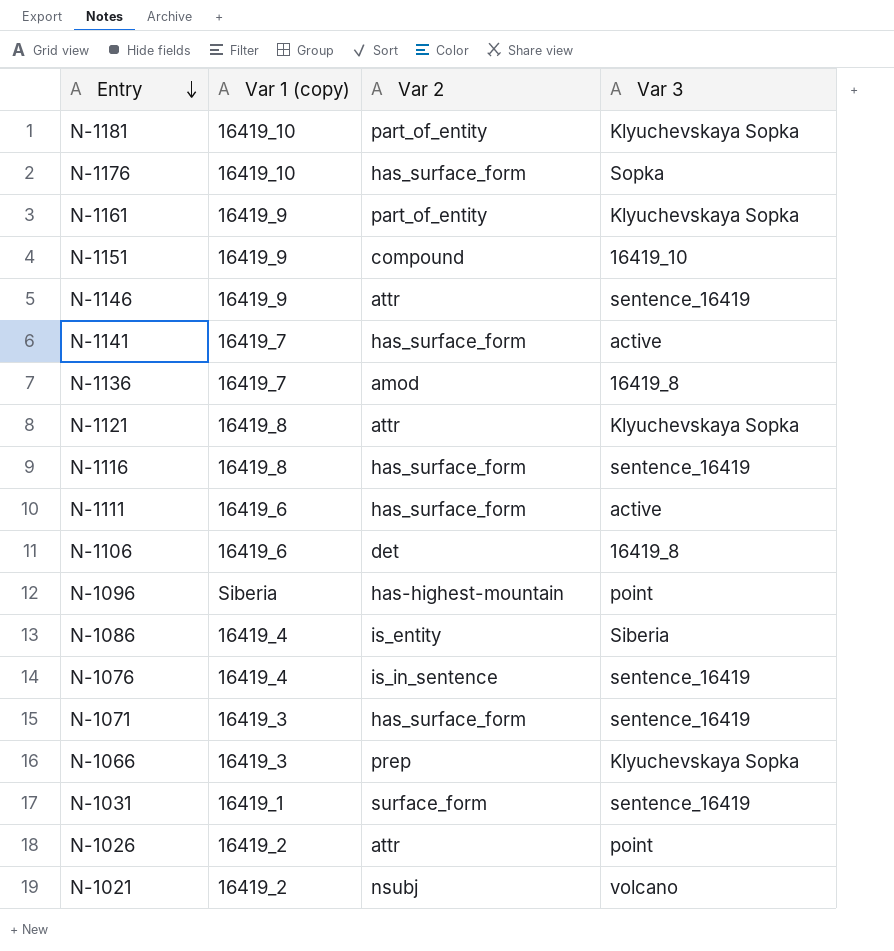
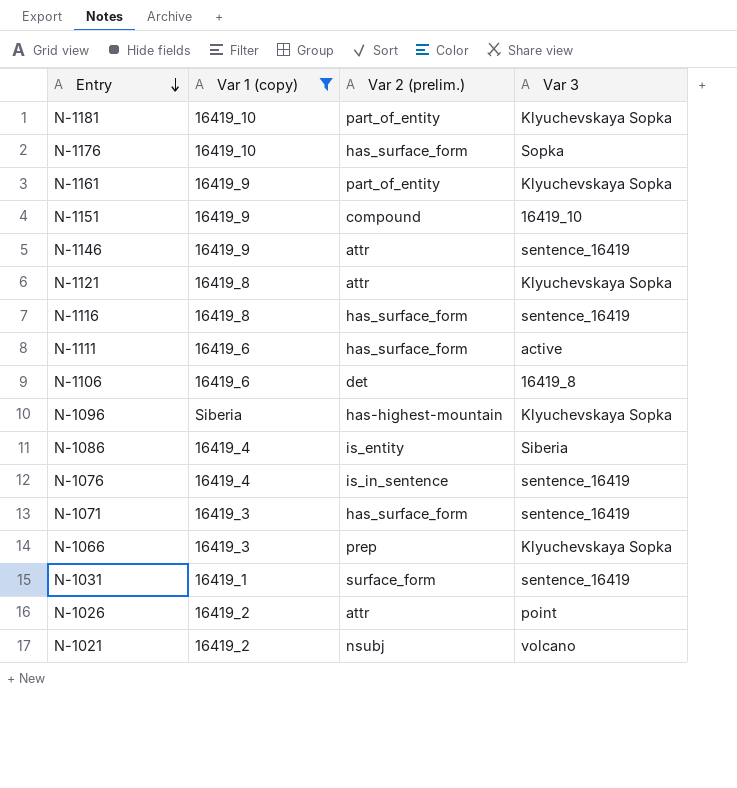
filter: none -> Var 1 (copy) != 16419_7
column name: Var 2 -> Var 2 (prelim.)
N-1096 | Var 3: point -> Klyuchevskaya Sopka

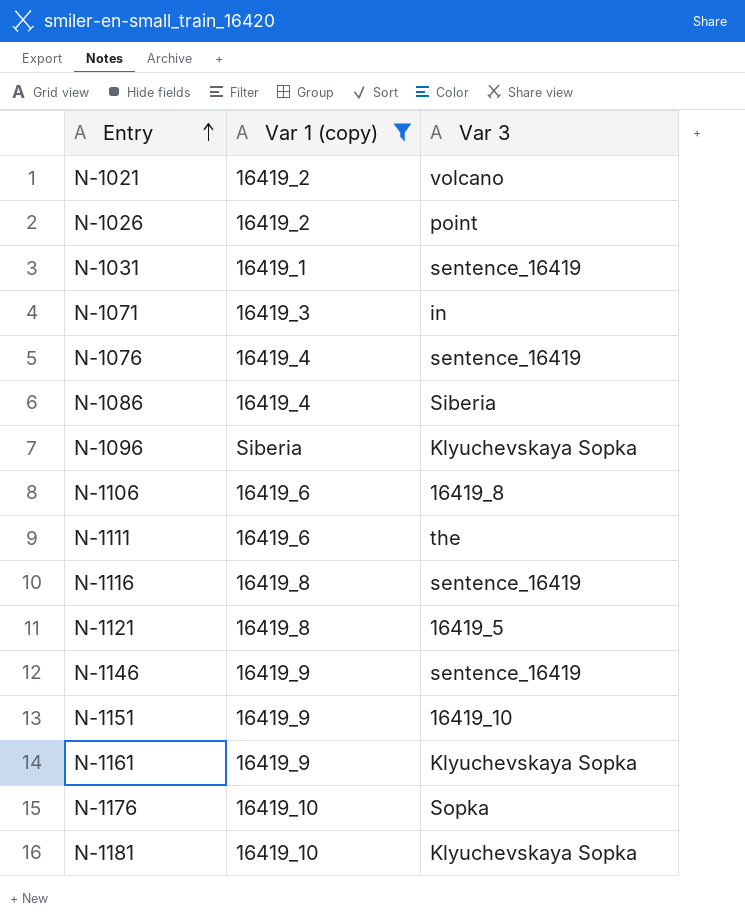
row order: Entry descending -> Entry ascending
column Var 2 (prelim.) | position: 3 -> none
row N-1066: 16419_3 | prep | Klyuchevskaya Sopka -> none
N-1071 | Var 3: sentence_16419 -> in
N-1111 | Var 3: active -> the
N-1121 | Var 3: Klyuchevskaya Sopka -> 16419_5

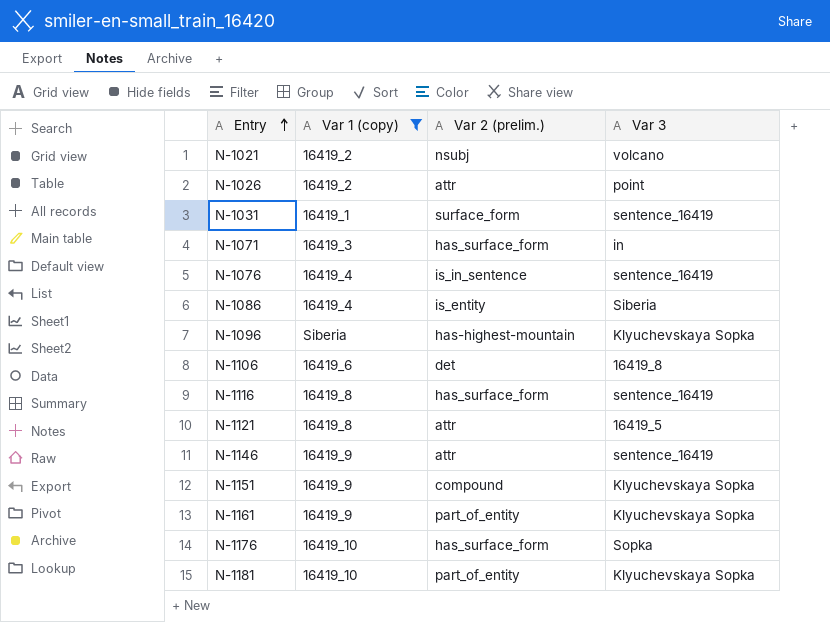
column Var 2 (prelim.) | position: none -> 3
row N-1111: 16419_6 | the -> none
N-1151 | Var 3: 16419_10 -> Klyuchevskaya Sopka

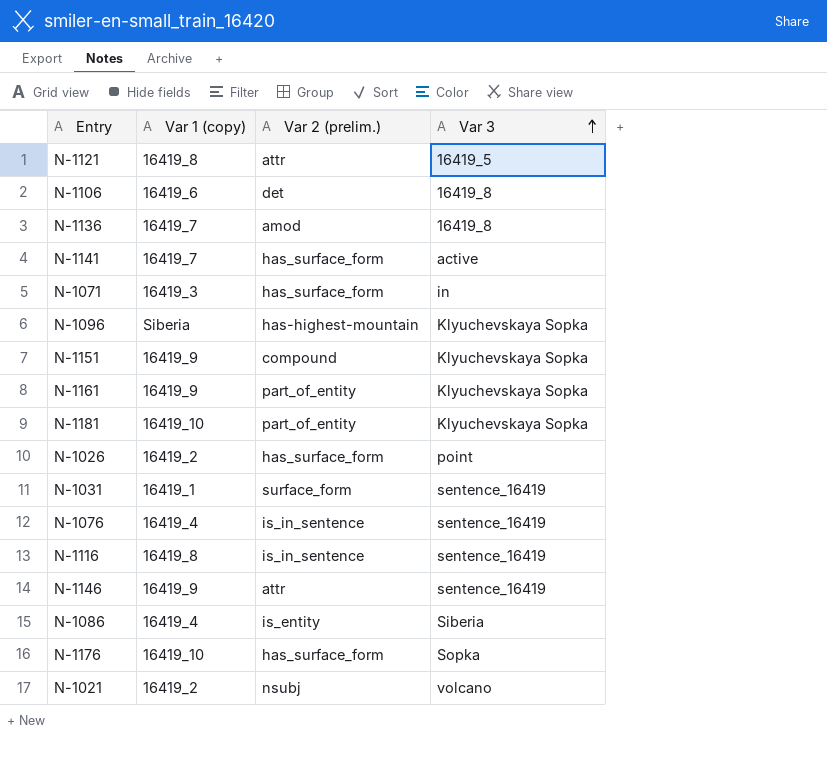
filter: Var 1 (copy) != 16419_7 -> none
row order: Entry ascending -> Var 3 ascending
N-1026 | Var 2 (prelim.): attr -> has_surface_form
N-1116 | Var 2 (prelim.): has_surface_form -> is_in_sentence

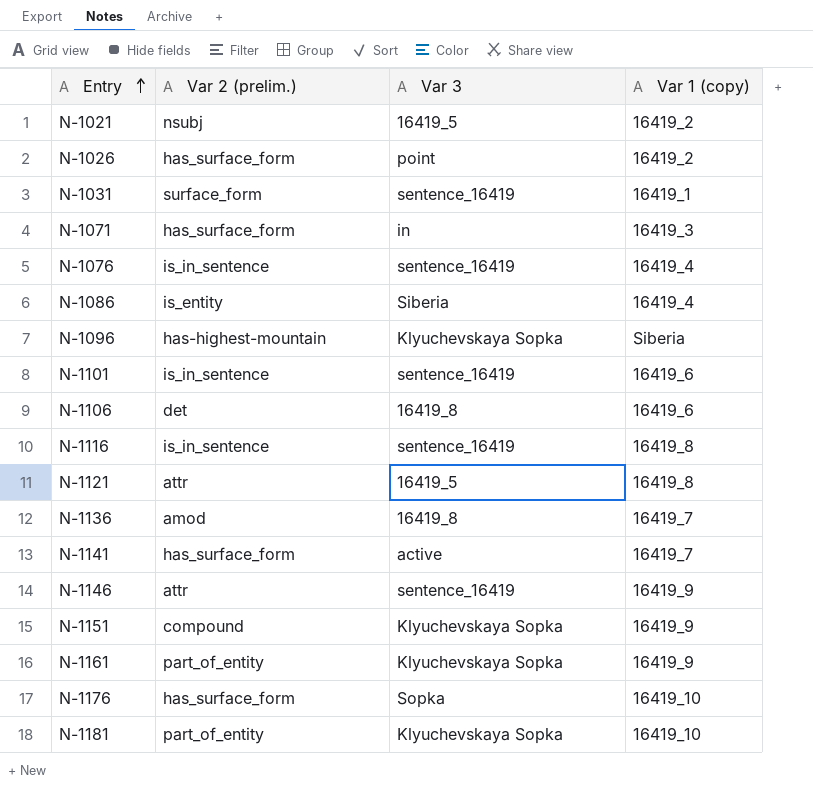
row order: Var 3 ascending -> Entry ascending
column Var 1 (copy) | position: 2 -> 4
N-1021 | Var 3: volcano -> 16419_5
row N-1101: none -> is_in_sentence | sentence_16419 | 16419_6

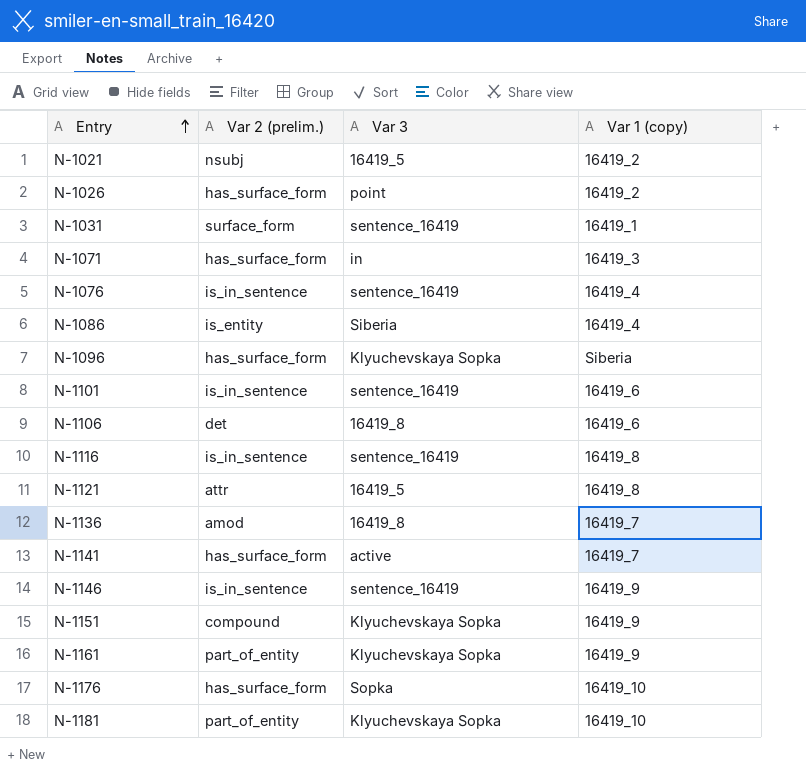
N-1096 | Var 2 (prelim.): has-highest-mountain -> has_surface_form
N-1146 | Var 2 (prelim.): attr -> is_in_sentence

